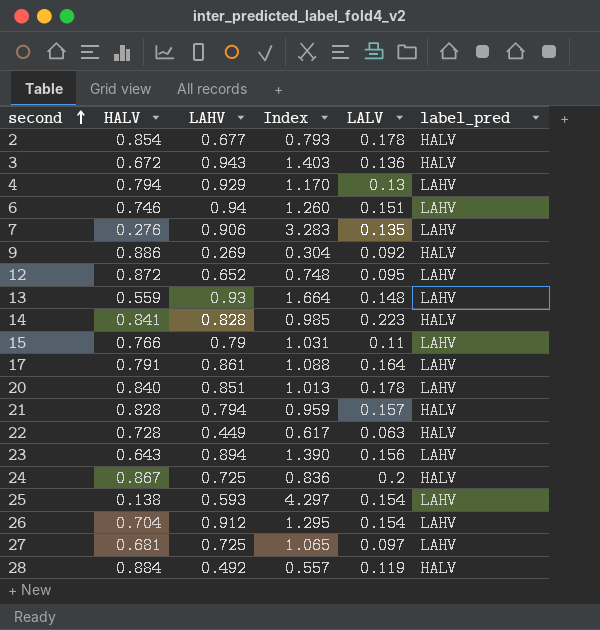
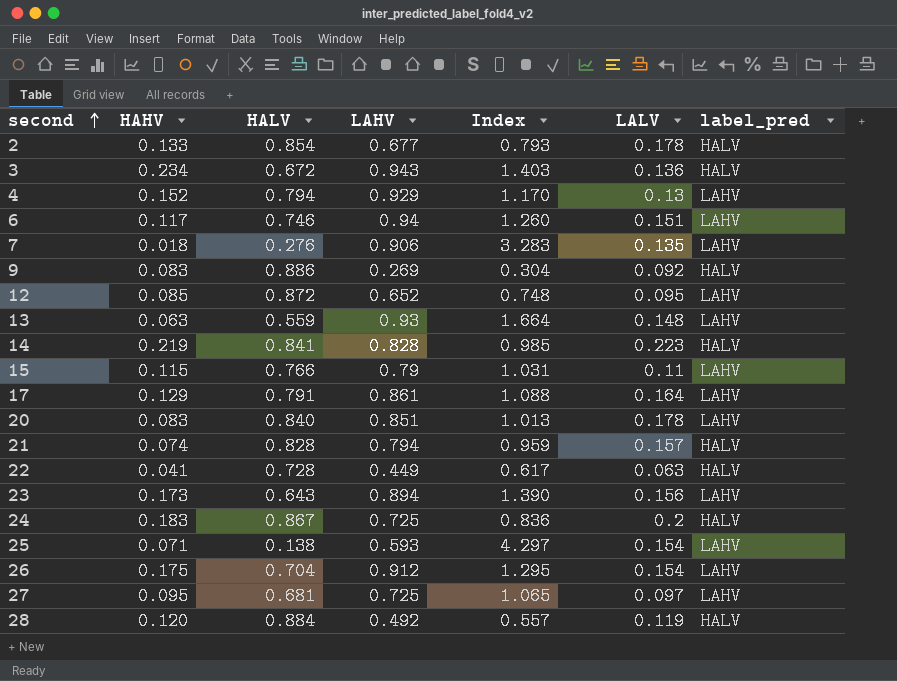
column HAHV | position: none -> 2

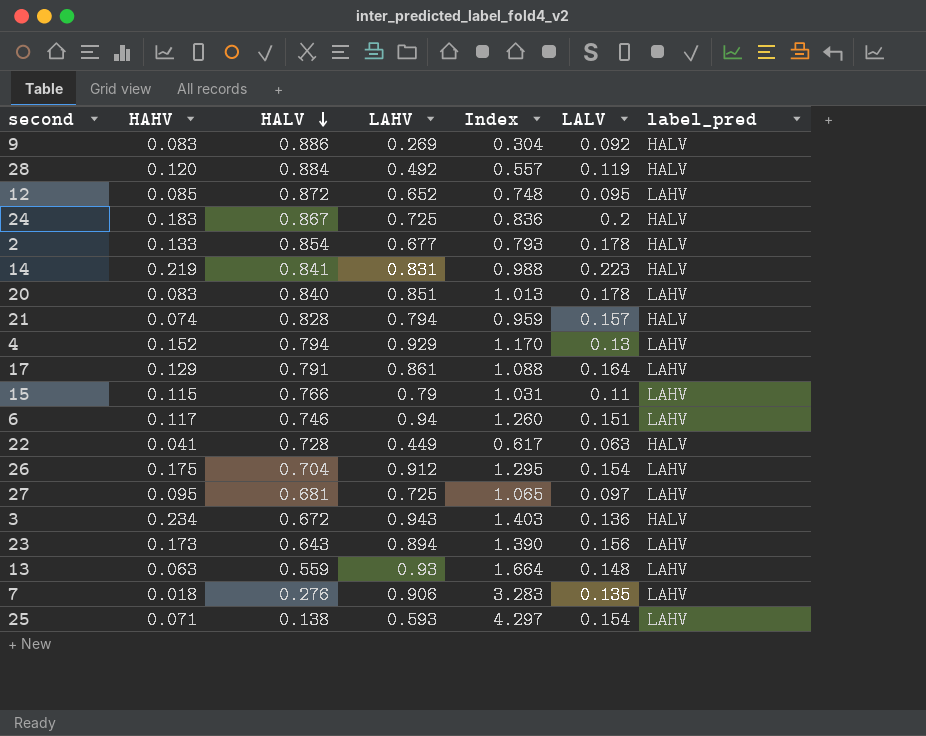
row order: second ascending -> HALV descending
14 | LAHV: 0.828 -> 0.831
14 | Index: 0.985 -> 0.988

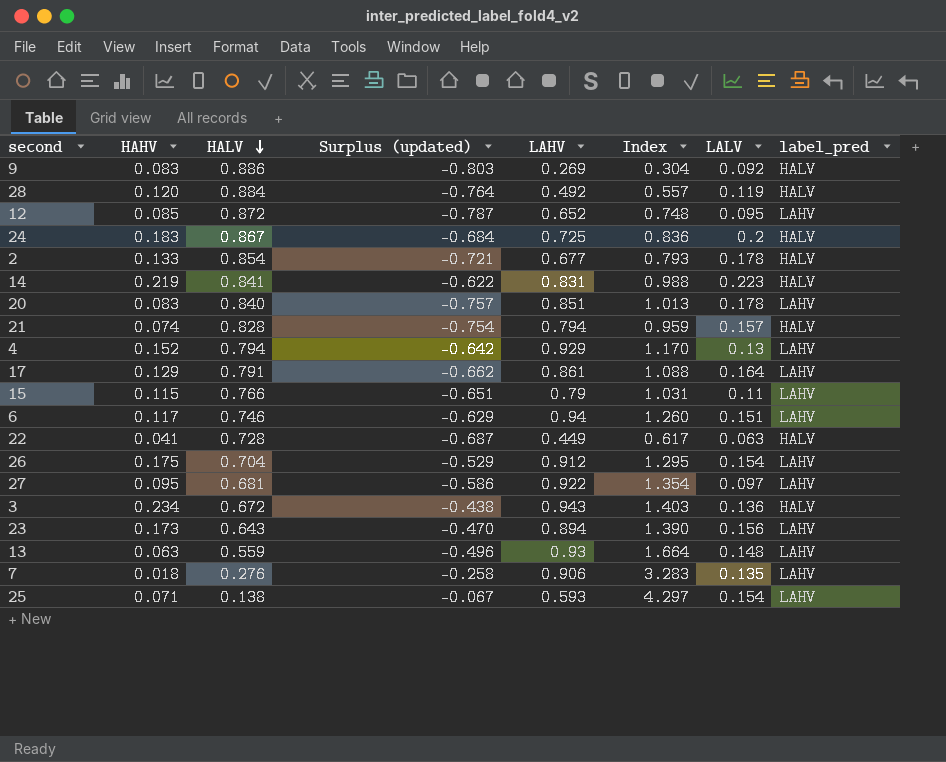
column Surplus (updated) | formula: none -> [HAHV] - [HALV]
27 | LAHV: 0.725 -> 0.922
27 | Index: 1.065 -> 1.354

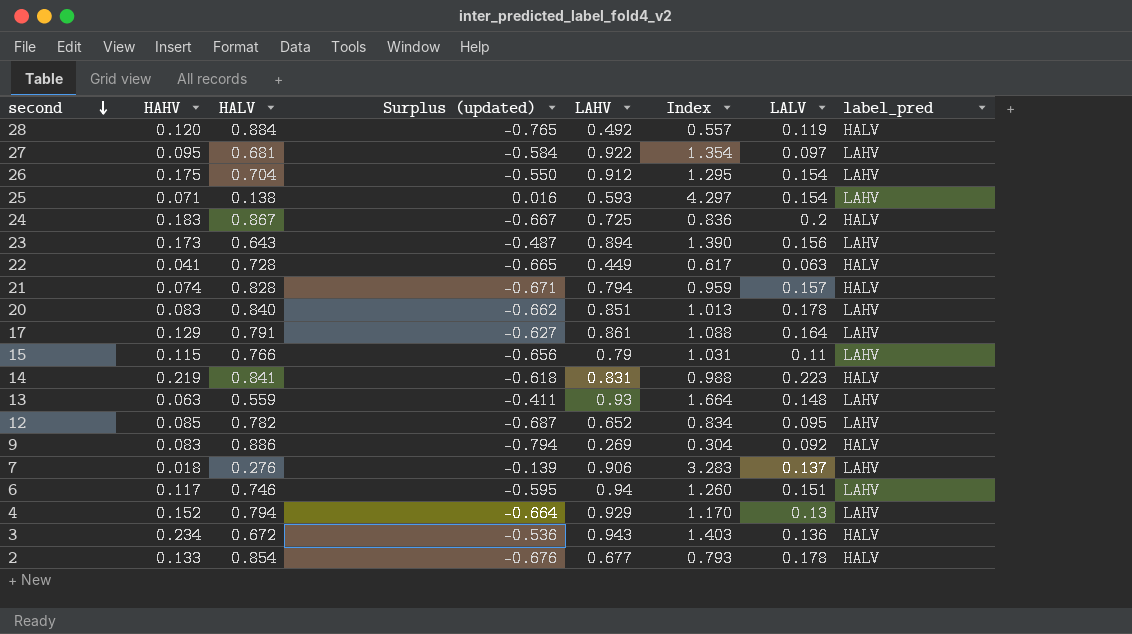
row order: HALV descending -> second descending
column Surplus (updated) | formula: [HAHV] - [HALV] -> [LALV] - [HALV]
12 | HALV: 0.872 -> 0.782
12 | Index: 0.748 -> 0.834
7 | LALV: 0.135 -> 0.137

